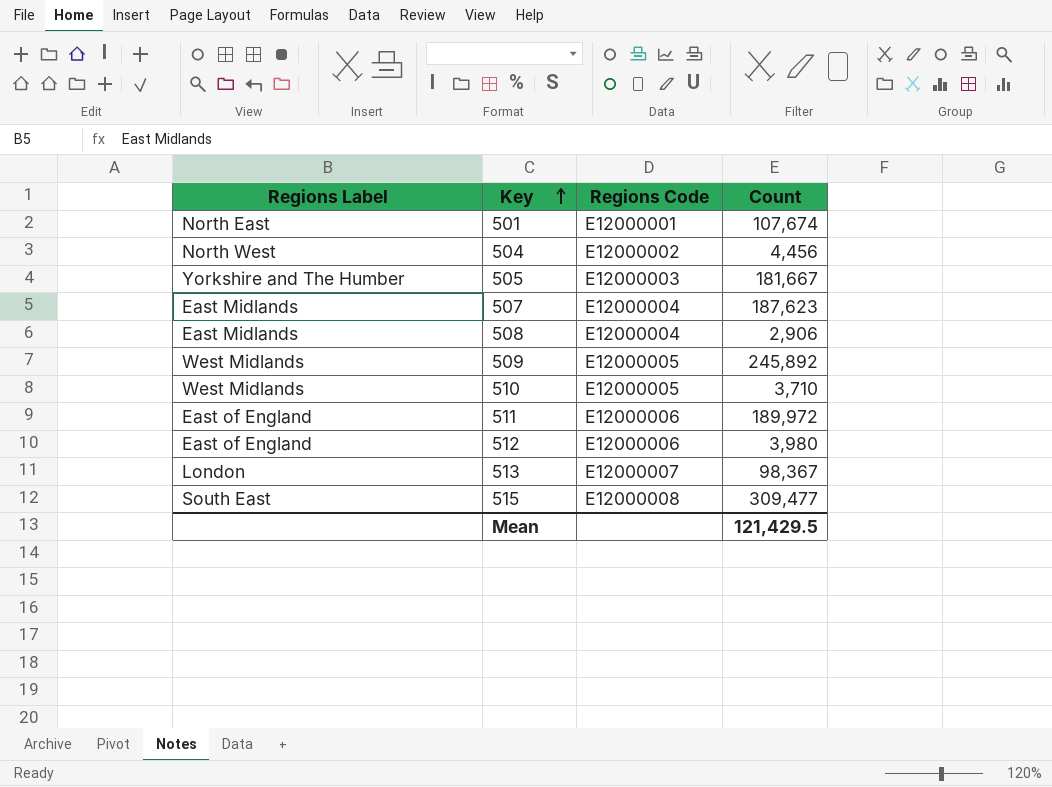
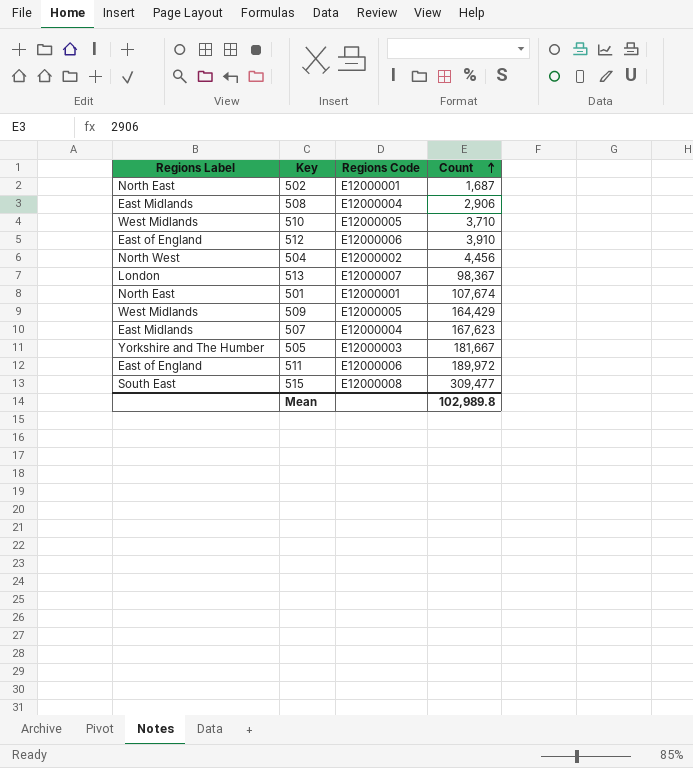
row order: Key ascending -> Count ascending
row 502: none -> North East | E12000001 | 1,687
512 | Count: 3,980 -> 3,910
509 | Count: 245,892 -> 164,429
507 | Count: 187,623 -> 167,623
Mean | Count: 121,429.5 -> 102,989.8

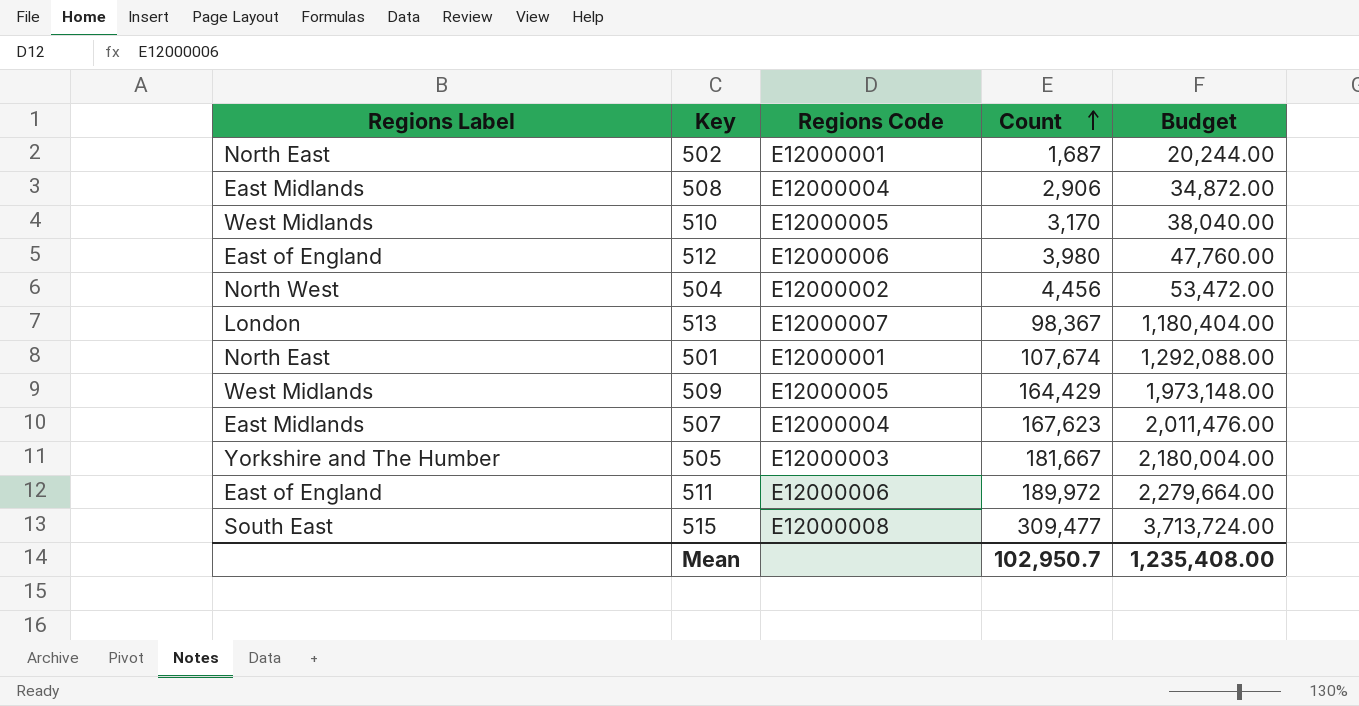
column Budget | formula: none -> [Count] * 12
510 | Count: 3,710 -> 3,170
512 | Count: 3,910 -> 3,980
Mean | Count: 102,989.8 -> 102,950.7

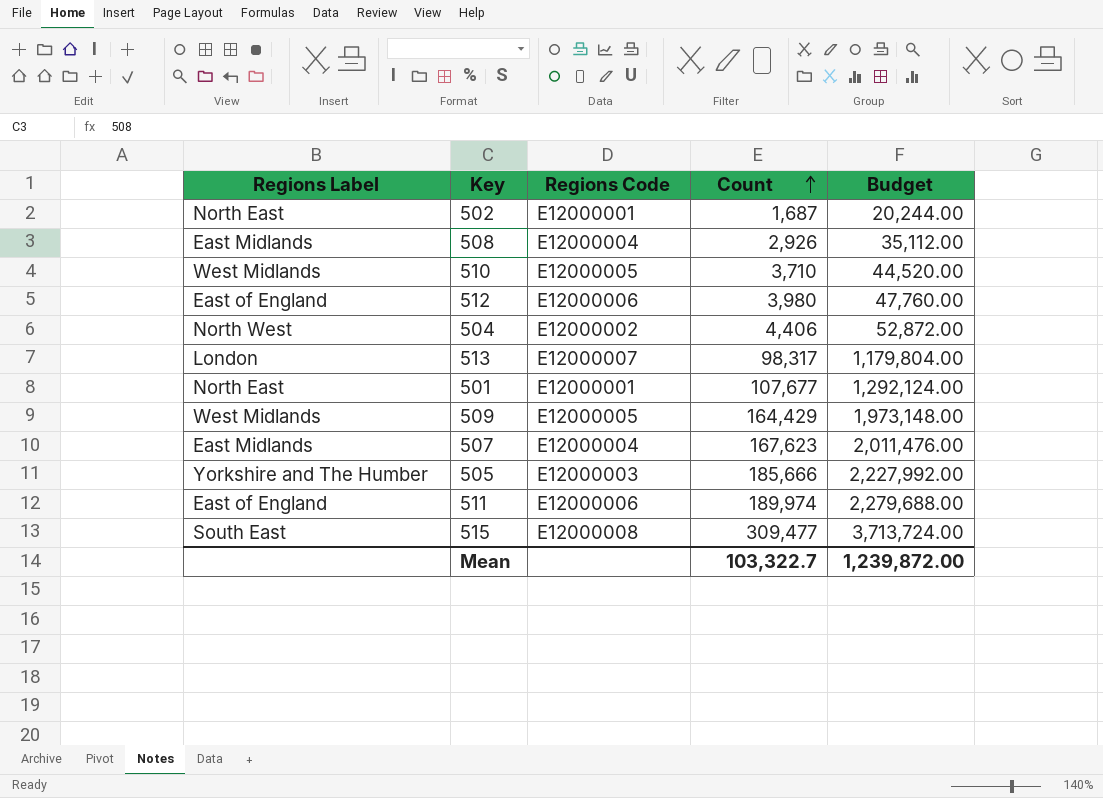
508 | Count: 2,906 -> 2,926
508 | Budget: 34,872.00 -> 35,112.00
510 | Count: 3,170 -> 3,710
510 | Budget: 38,040.00 -> 44,520.00
504 | Count: 4,456 -> 4,406
504 | Budget: 53,472.00 -> 52,872.00
513 | Count: 98,367 -> 98,317
513 | Budget: 1,180,404.00 -> 1,179,804.00
501 | Count: 107,674 -> 107,677
501 | Budget: 1,292,088.00 -> 1,292,124.00
505 | Count: 181,667 -> 185,666
505 | Budget: 2,180,004.00 -> 2,227,992.00
511 | Count: 189,972 -> 189,974
511 | Budget: 2,279,664.00 -> 2,279,688.00
Mean | Count: 102,950.7 -> 103,322.7
Mean | Budget: 1,235,408.00 -> 1,239,872.00

